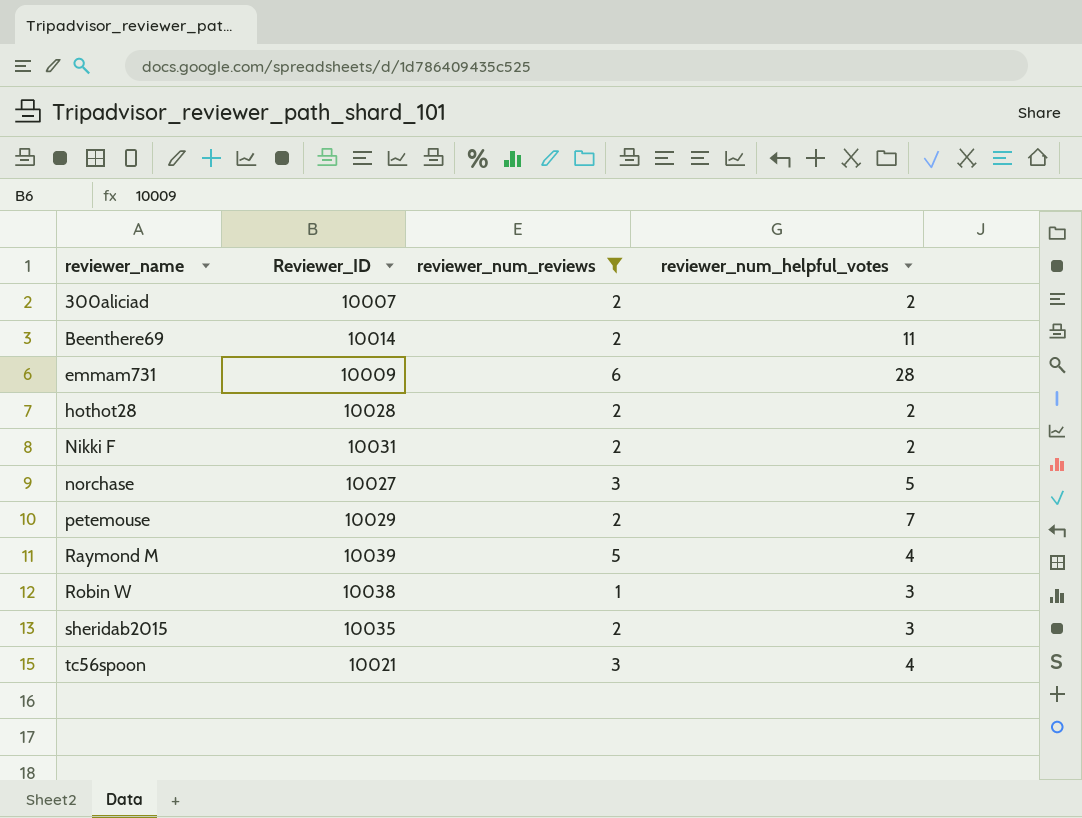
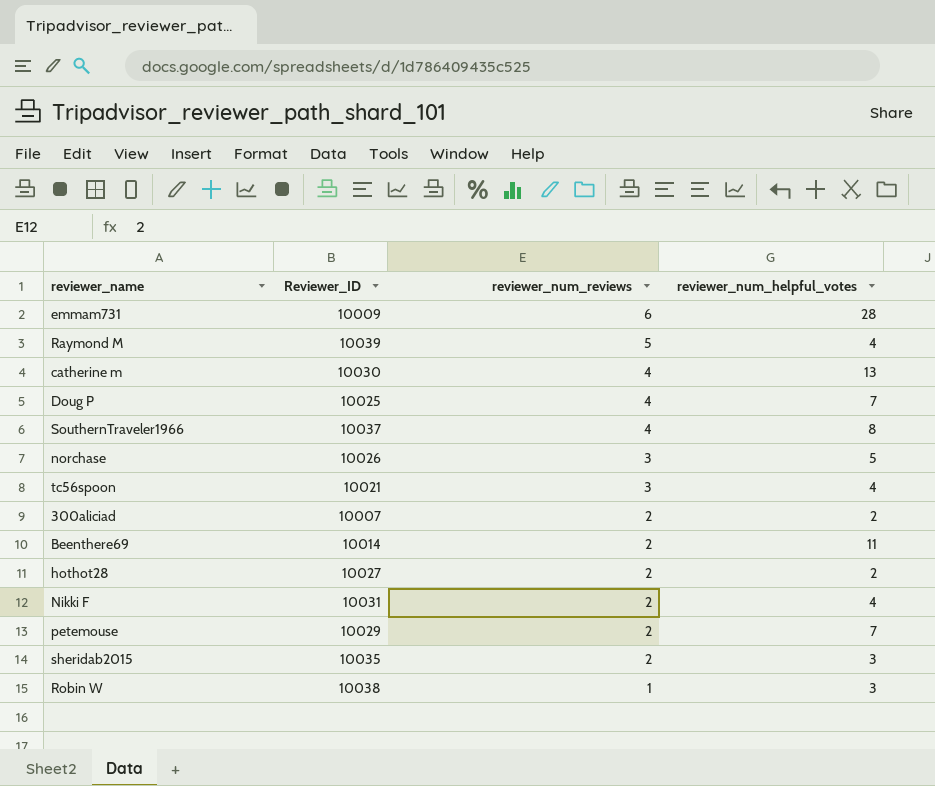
filter: reviewer_num_reviews != 4 -> none
row order: reviewer_name ascending -> reviewer_num_reviews descending
norchase | Reviewer_ID: 10027 -> 10026
hothot28 | Reviewer_ID: 10028 -> 10027
Nikki F | reviewer_num_helpful_votes: 2 -> 4

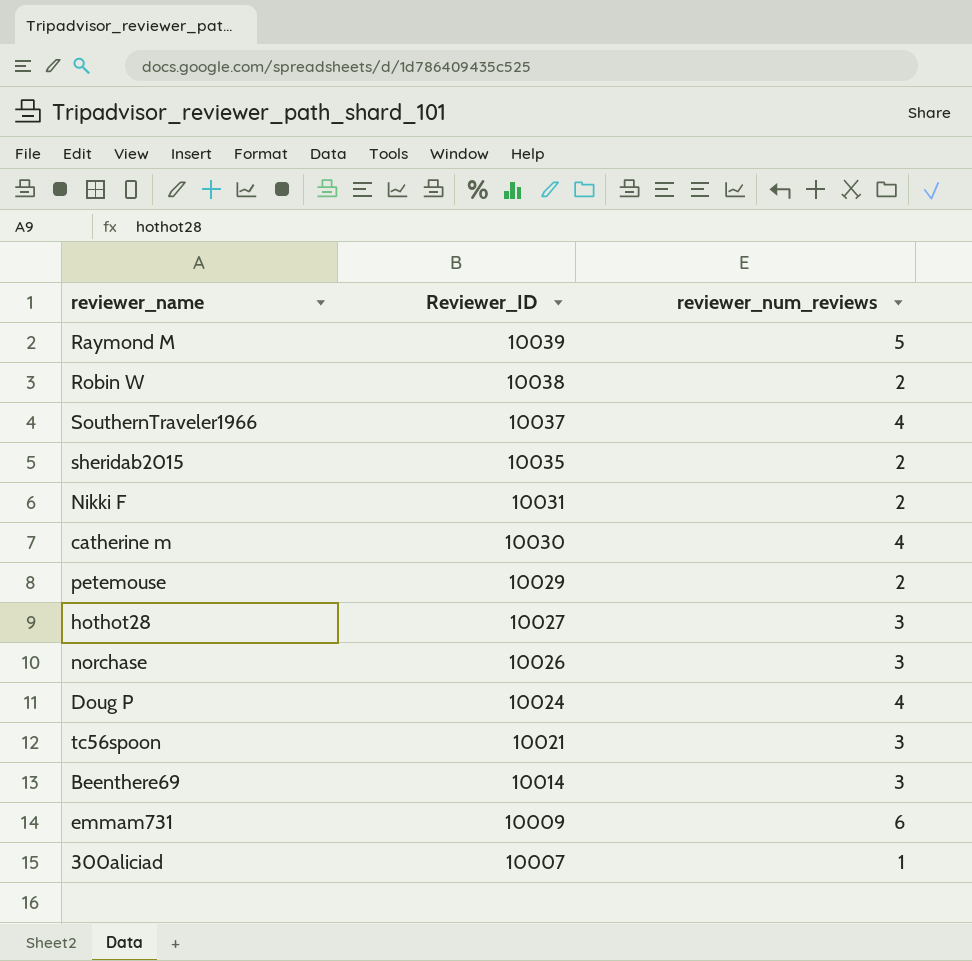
row order: reviewer_num_reviews descending -> Reviewer_ID descending
column reviewer_num_helpful_votes | position: 4 -> none
Robin W | reviewer_num_reviews: 1 -> 2
hothot28 | reviewer_num_reviews: 2 -> 3
Doug P | Reviewer_ID: 10025 -> 10024
Beenthere69 | reviewer_num_reviews: 2 -> 3
300aliciad | reviewer_num_reviews: 2 -> 1

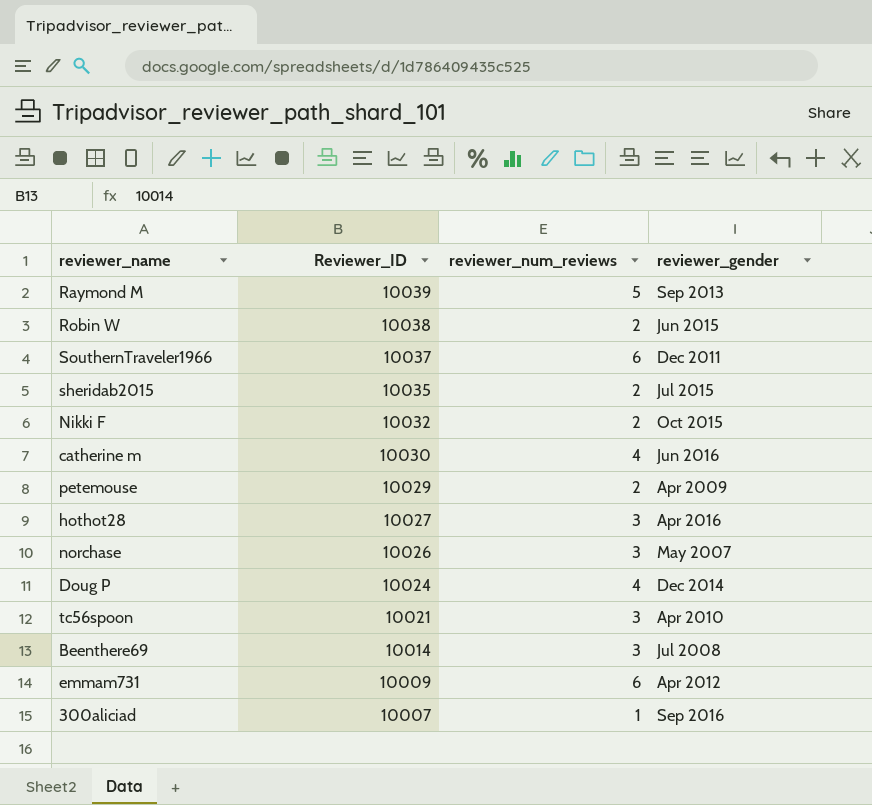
column reviewer_gender | position: none -> 4
SouthernTraveler1966 | reviewer_num_reviews: 4 -> 6
Nikki F | Reviewer_ID: 10031 -> 10032

